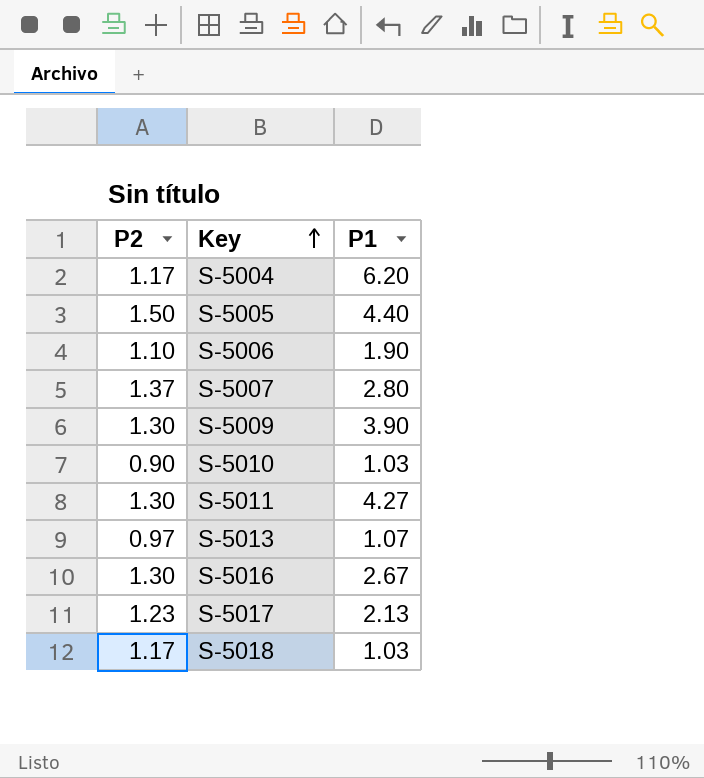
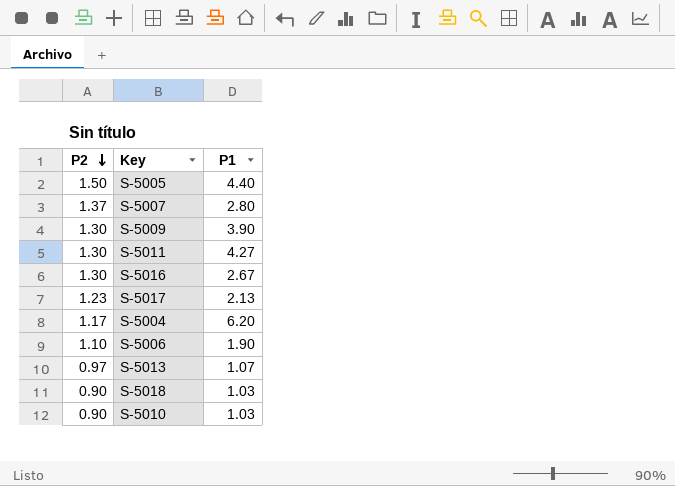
row order: Key ascending -> P2 descending
S-5018 | P2: 1.17 -> 0.90

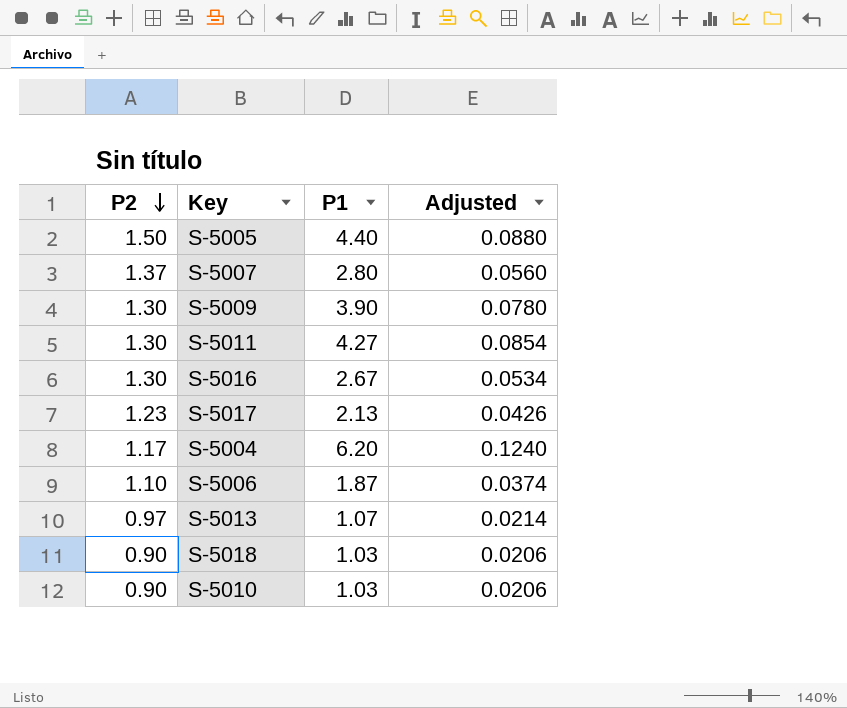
column Adjusted | formula: none -> [P1] * 0.02
S-5006 | P1: 1.90 -> 1.87

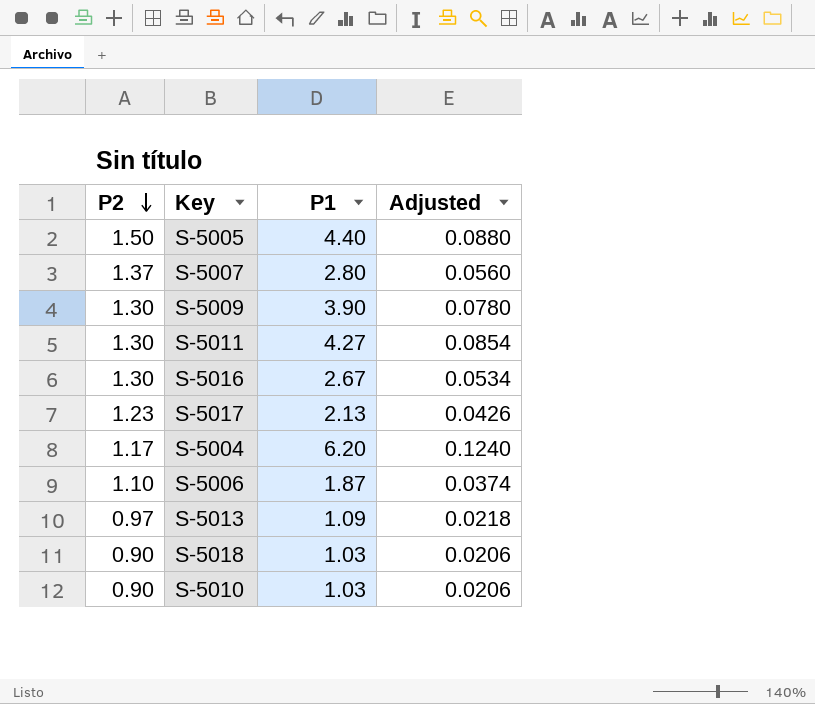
S-5013 | P1: 1.07 -> 1.09
S-5013 | Adjusted: 0.0214 -> 0.0218

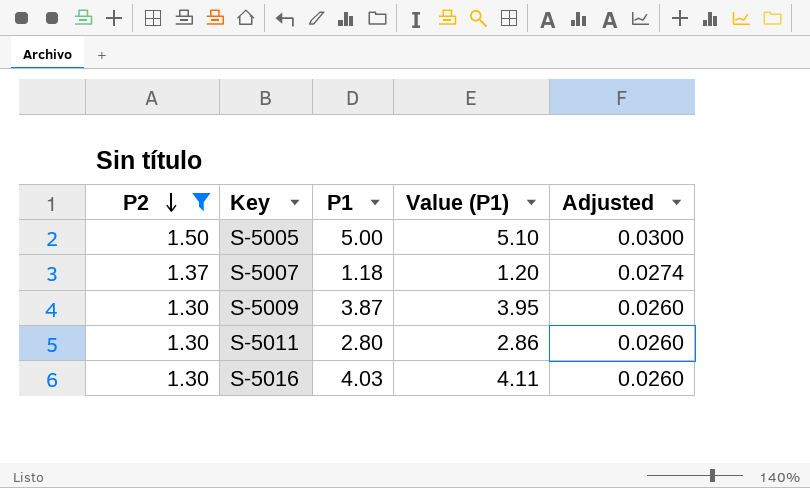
filter: none -> P2 >= 1.30
column Value (P1) | formula: none -> [P1] * 1.02
column Adjusted | formula: [P1] * 0.02 -> [P2] * 0.02
S-5005 | P1: 4.40 -> 5.00
S-5007 | P1: 2.80 -> 1.18
S-5009 | P1: 3.90 -> 3.87
S-5011 | P1: 4.27 -> 2.80
S-5016 | P1: 2.67 -> 4.03

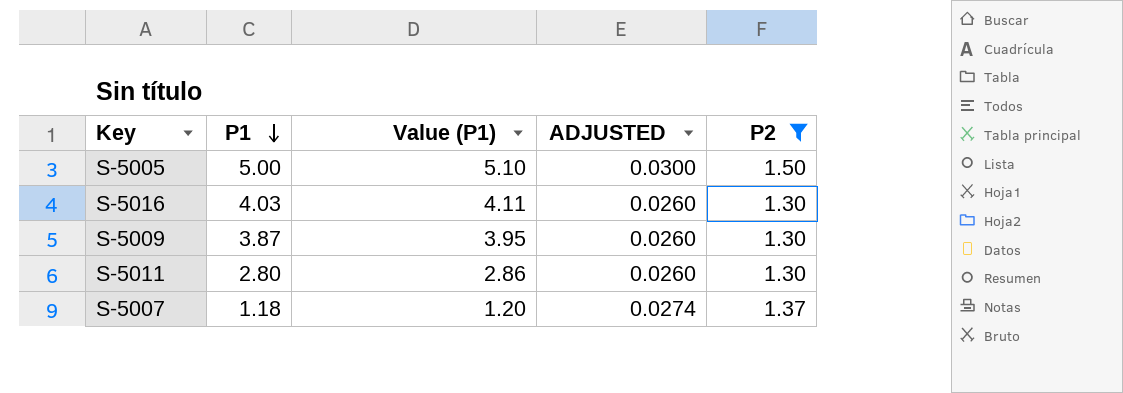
row order: P2 descending -> P1 descending
column name: Adjusted -> ADJUSTED
column P2 | position: 1 -> 5

